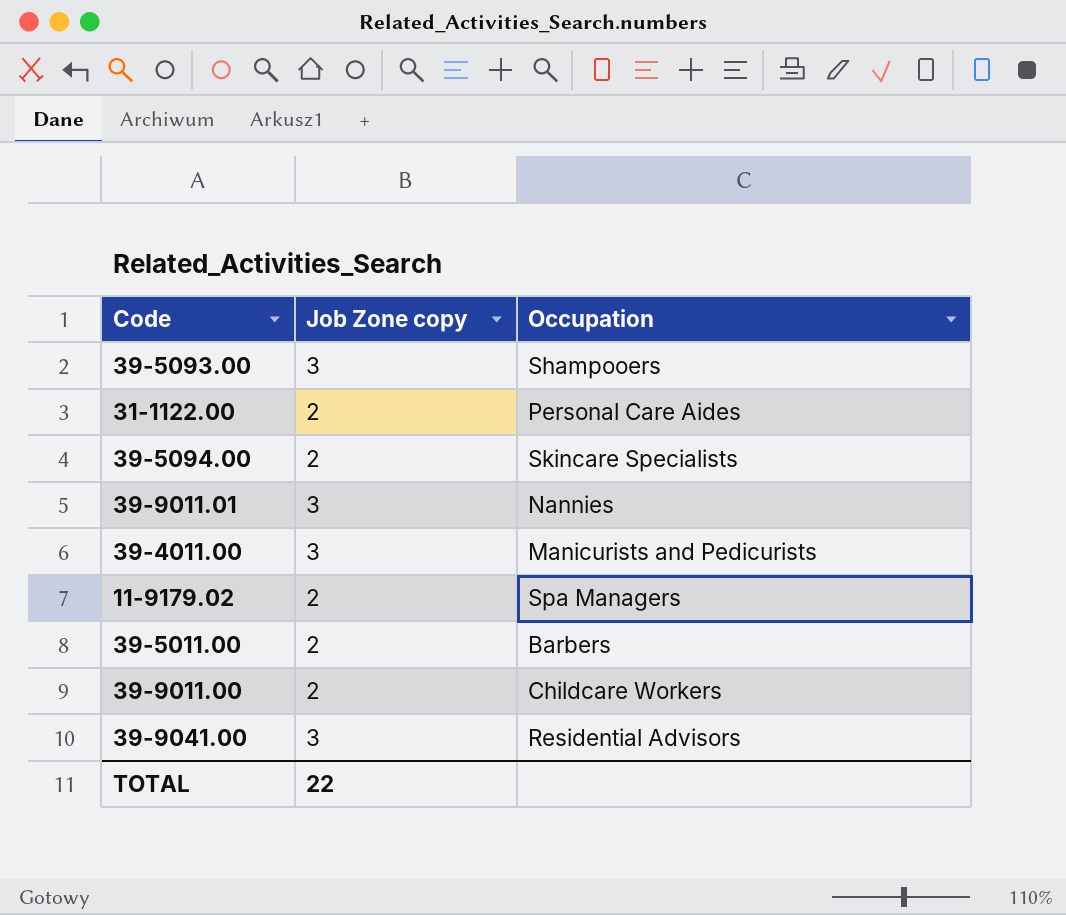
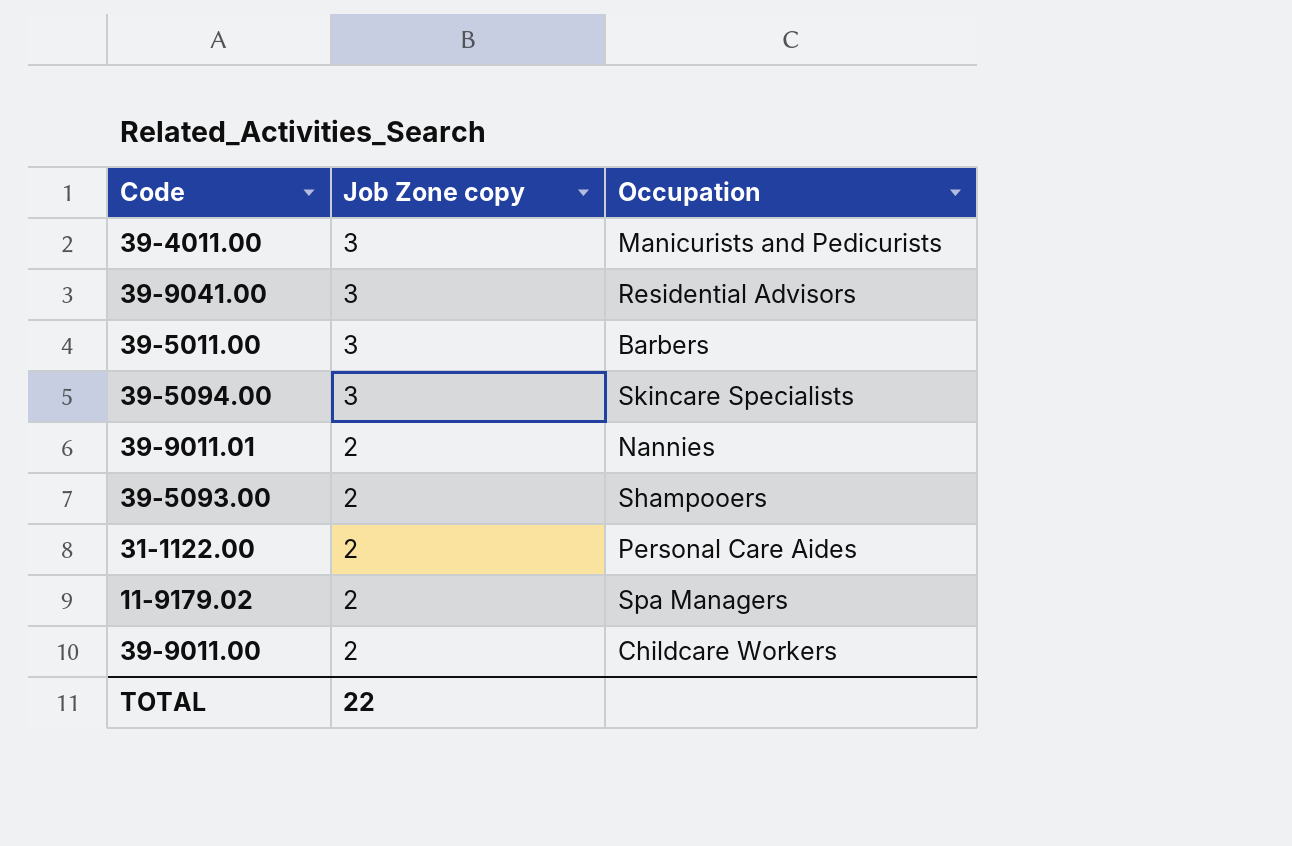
row order: none -> Job Zone copy descending
39-5011.00 | Job Zone copy: 2 -> 3
39-5094.00 | Job Zone copy: 2 -> 3
39-9011.01 | Job Zone copy: 3 -> 2
39-5093.00 | Job Zone copy: 3 -> 2

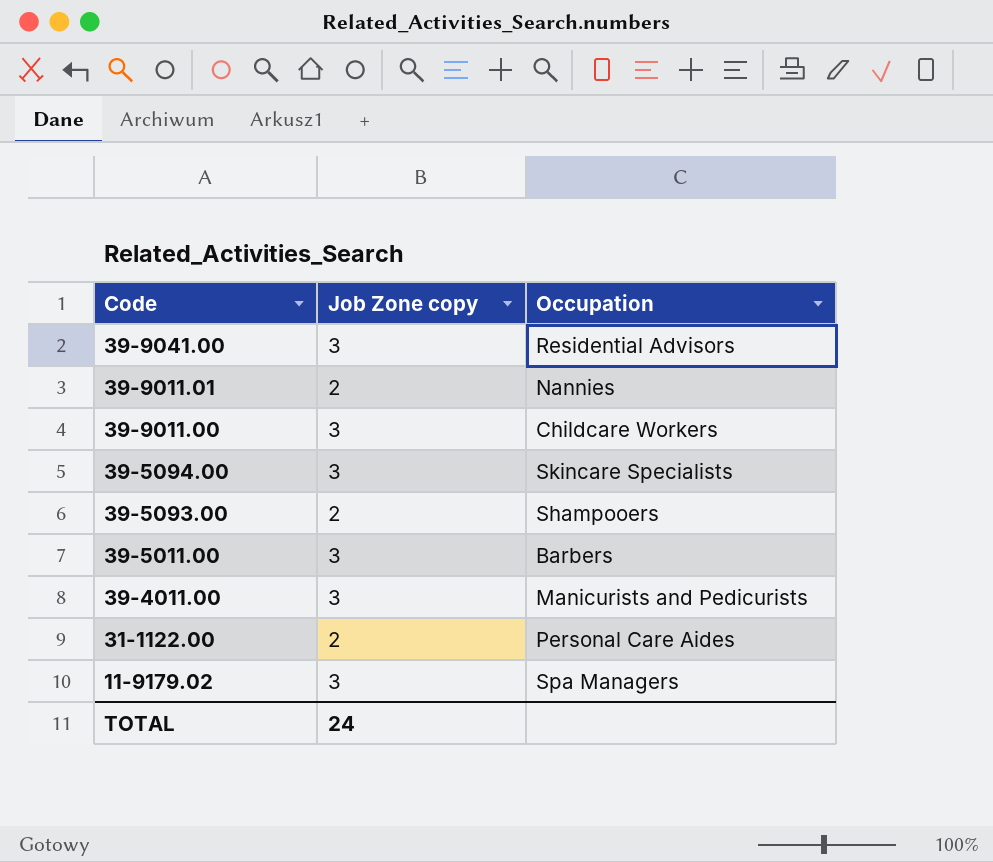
row order: Job Zone copy descending -> Code descending
39-9011.00 | Job Zone copy: 2 -> 3
11-9179.02 | Job Zone copy: 2 -> 3
TOTAL | Job Zone copy: 22 -> 24

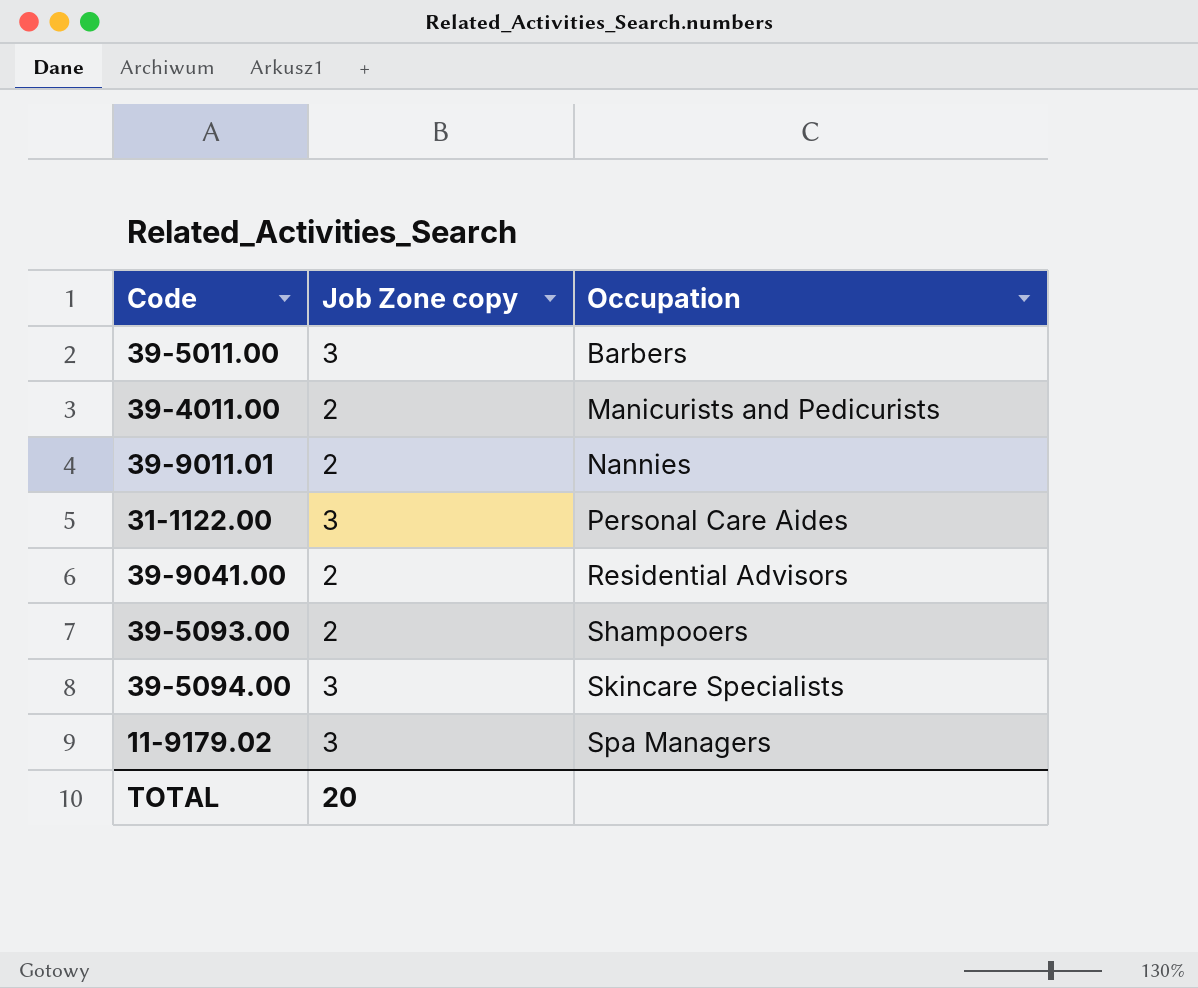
row order: Code descending -> Occupation ascending
row 39-9011.00: 3 | Childcare Workers -> none
39-4011.00 | Job Zone copy: 3 -> 2
31-1122.00 | Job Zone copy: 2 -> 3
39-9041.00 | Job Zone copy: 3 -> 2
TOTAL | Job Zone copy: 24 -> 20

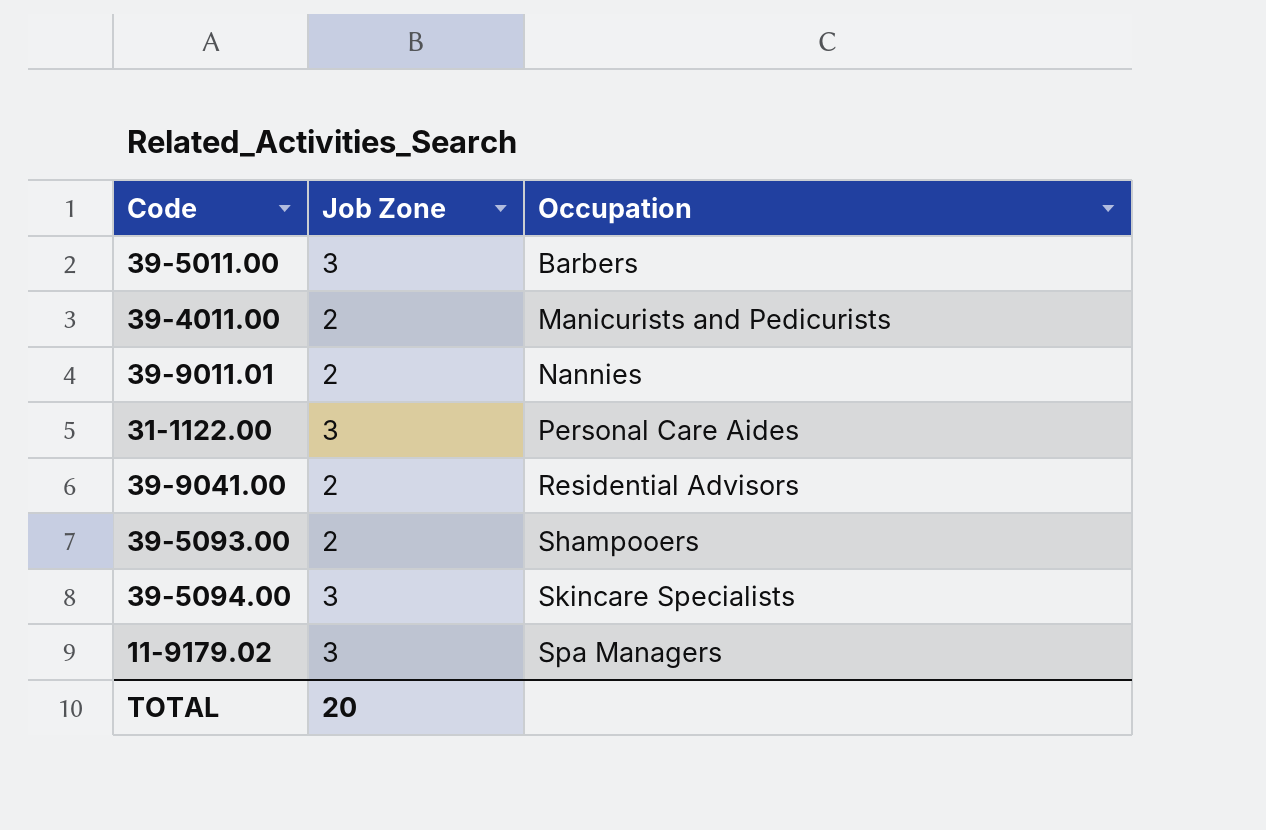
column name: Job Zone copy -> Job Zone

